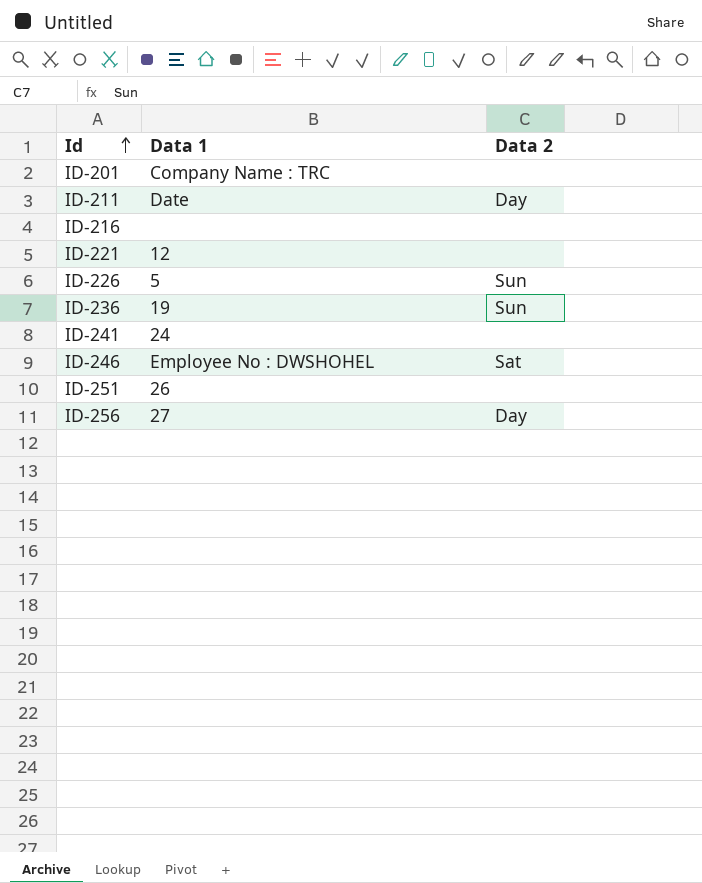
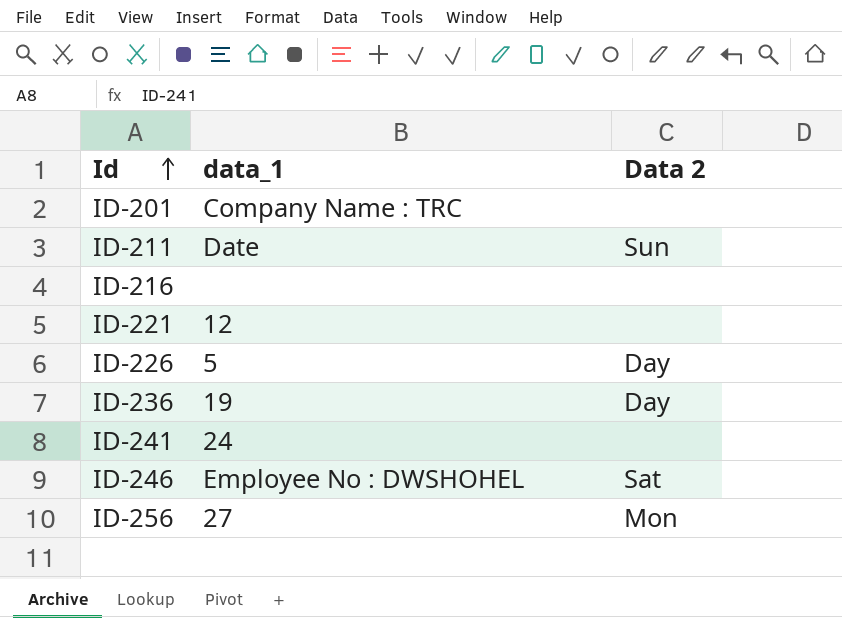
column name: Data 1 -> data_1
row ID-251: 26 | none -> none
ID-211 | Data 2: Day -> Sun
ID-226 | Data 2: Sun -> Day
ID-236 | Data 2: Sun -> Day
ID-256 | Data 2: Day -> Mon

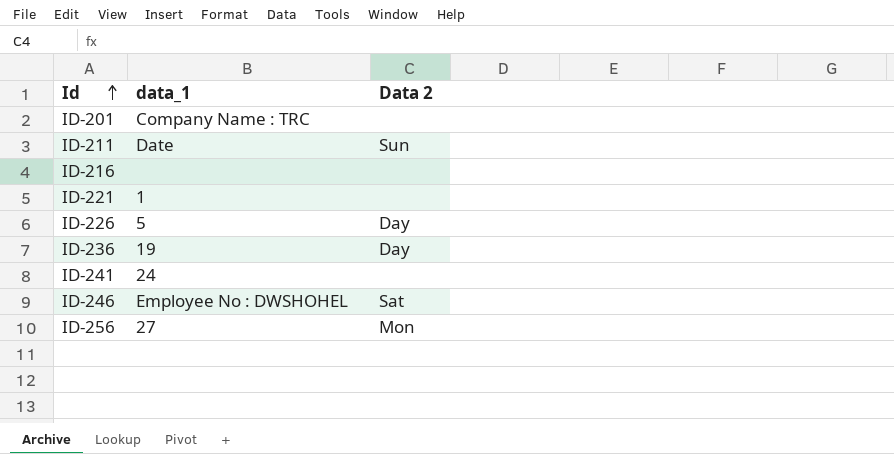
ID-221 | data_1: 12 -> 1

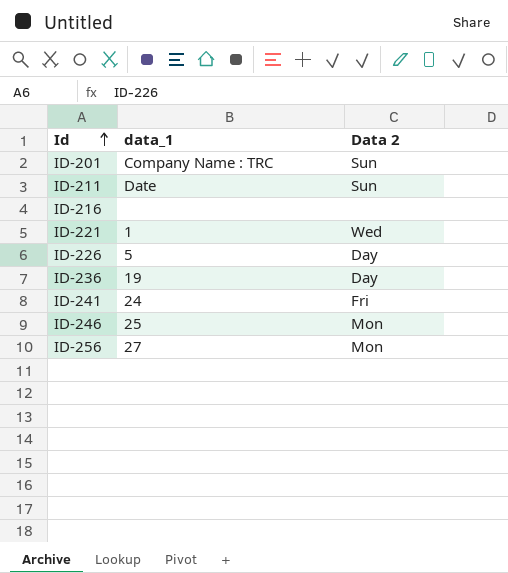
ID-201 | Data 2: none -> Sun
ID-221 | Data 2: none -> Wed
ID-241 | Data 2: none -> Fri
ID-246 | data_1: Employee No : DWSHOHEL -> 25
ID-246 | Data 2: Sat -> Mon

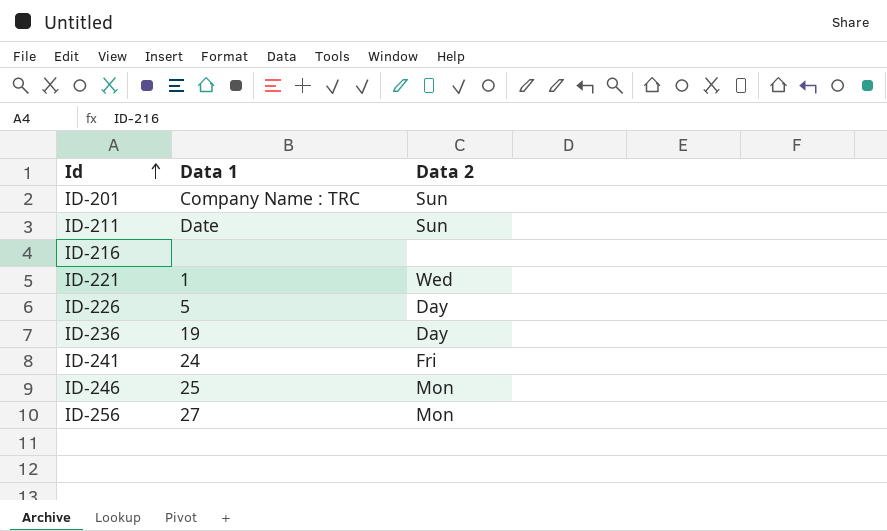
column name: data_1 -> Data 1

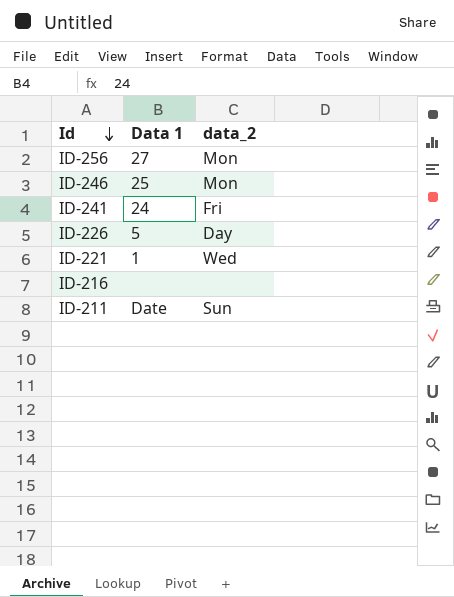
row order: Id ascending -> Id descending
column name: Data 2 -> data_2
row ID-201: Company Name : TRC | Sun -> none
row ID-236: 19 | Day -> none

